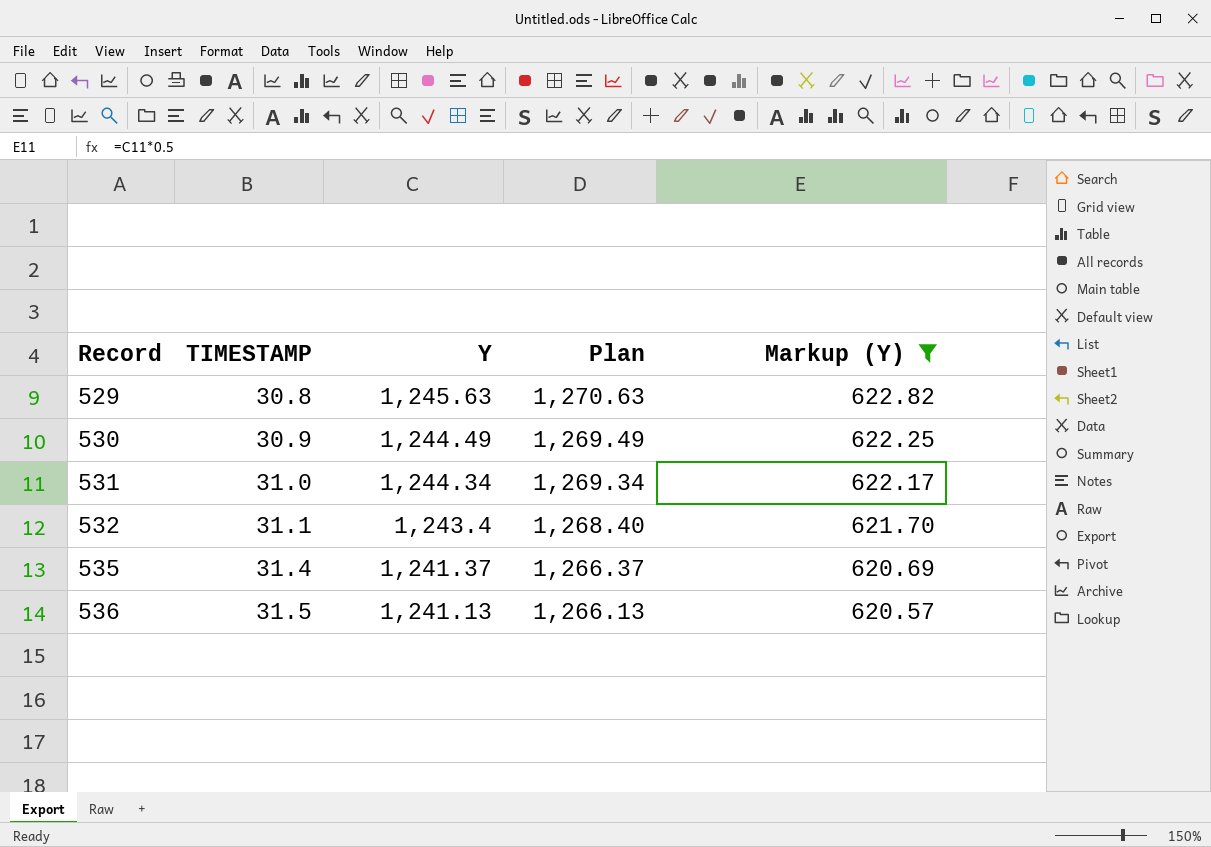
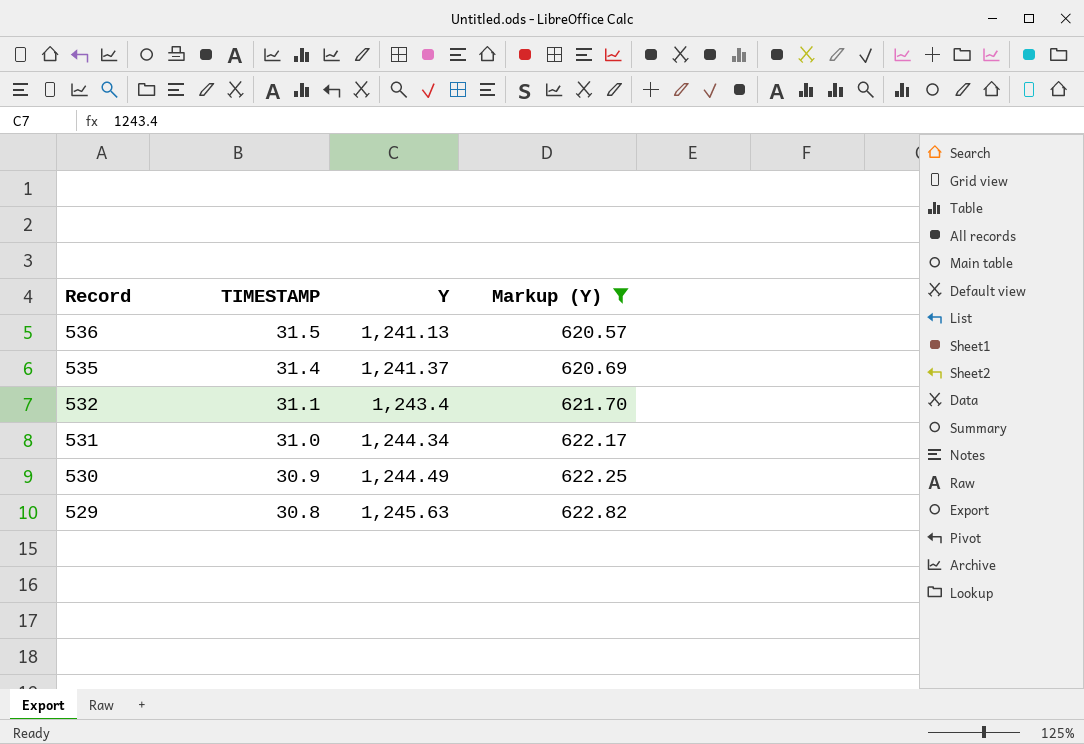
row order: Record ascending -> Record descending
column Plan | formula: [Y] + 25 -> none

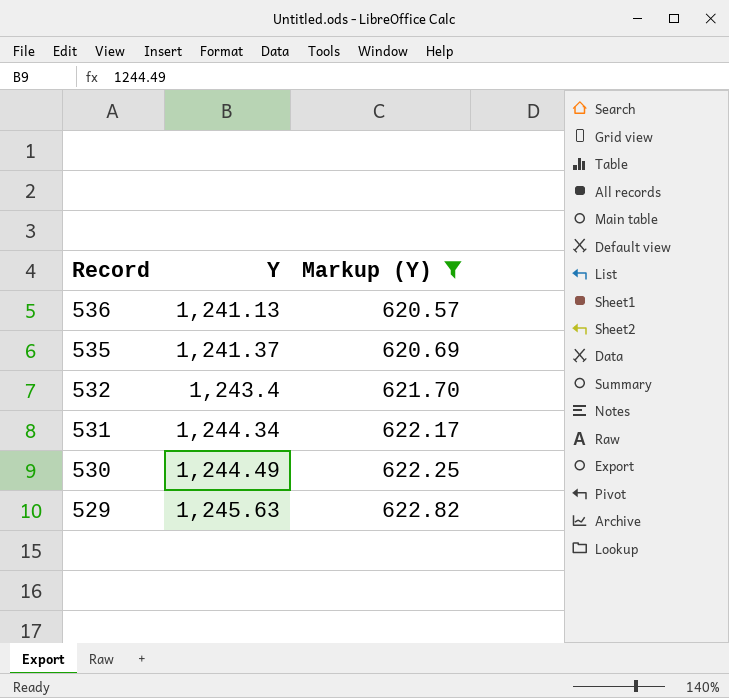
column TIMESTAMP | position: 2 -> none

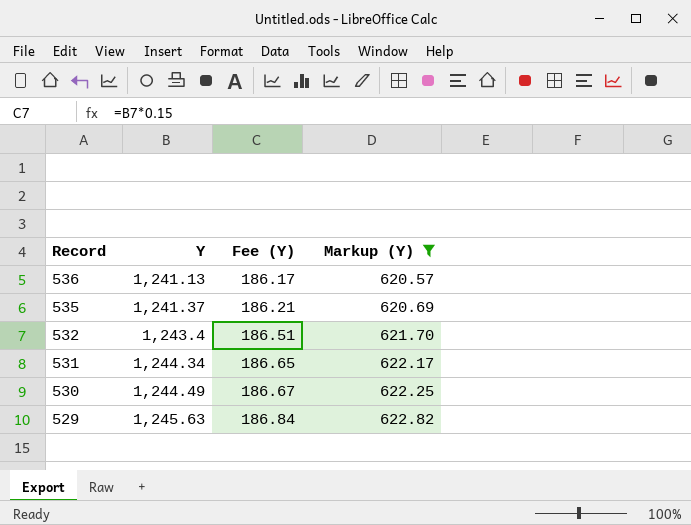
column Fee (Y) | formula: none -> [Y] * 0.15

